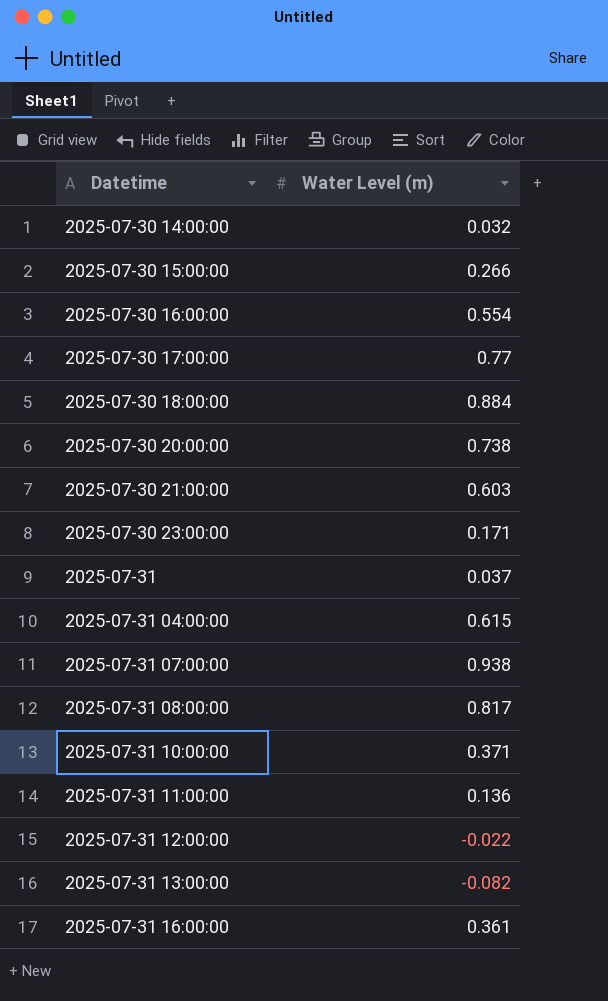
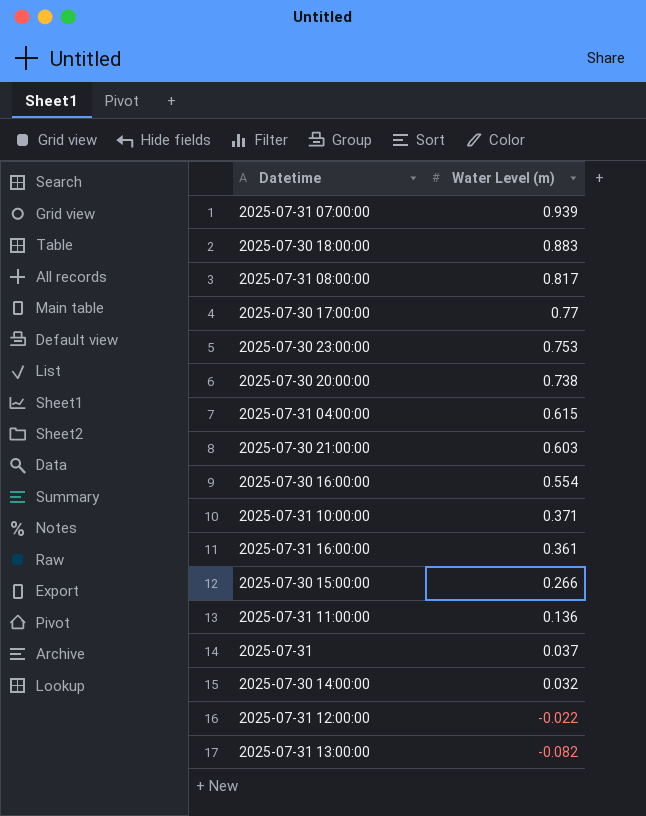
row order: Datetime ascending -> Water Level (m) descending
2025-07-31 07:00:00 | Water Level (m): 0.938 -> 0.939
2025-07-30 18:00:00 | Water Level (m): 0.884 -> 0.883
2025-07-30 23:00:00 | Water Level (m): 0.171 -> 0.753

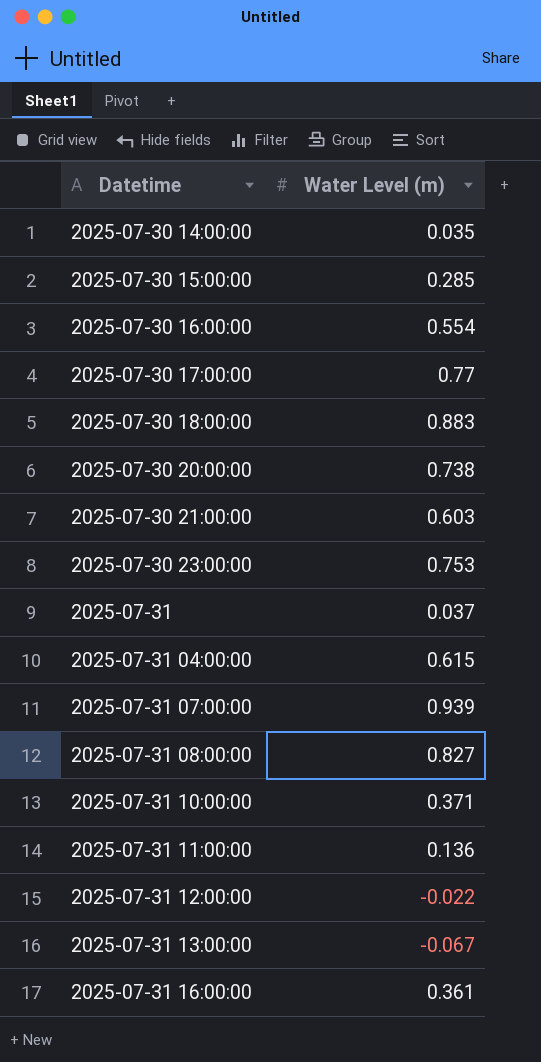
row order: Water Level (m) descending -> Datetime ascending
2025-07-30 14:00:00 | Water Level (m): 0.032 -> 0.035
2025-07-30 15:00:00 | Water Level (m): 0.266 -> 0.285
2025-07-31 08:00:00 | Water Level (m): 0.817 -> 0.827
2025-07-31 13:00:00 | Water Level (m): -0.082 -> -0.067

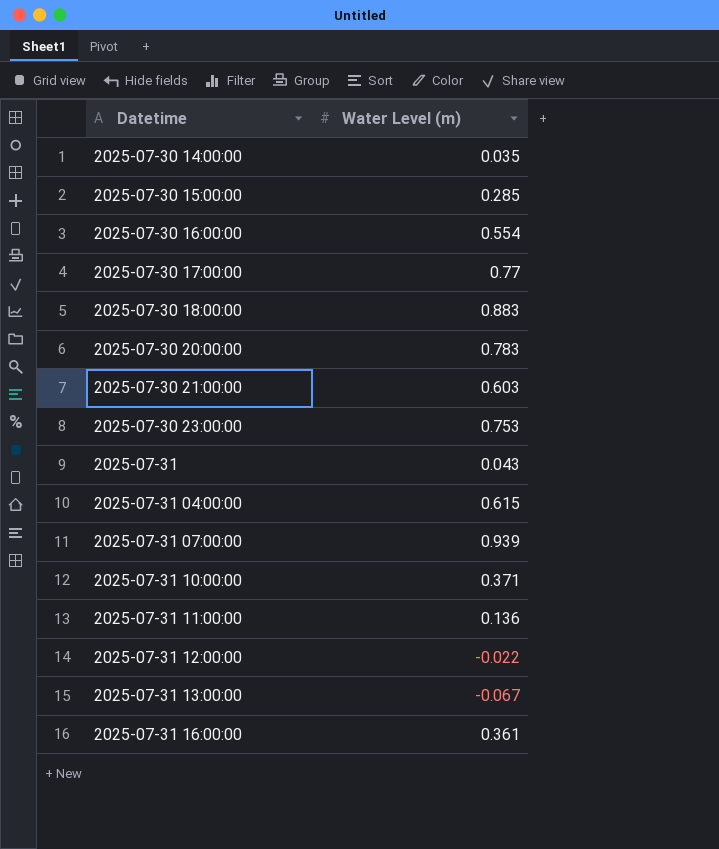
row 2025-07-31 08:00:00: 0.827 -> none
2025-07-30 20:00:00 | Water Level (m): 0.738 -> 0.783
2025-07-31 | Water Level (m): 0.037 -> 0.043

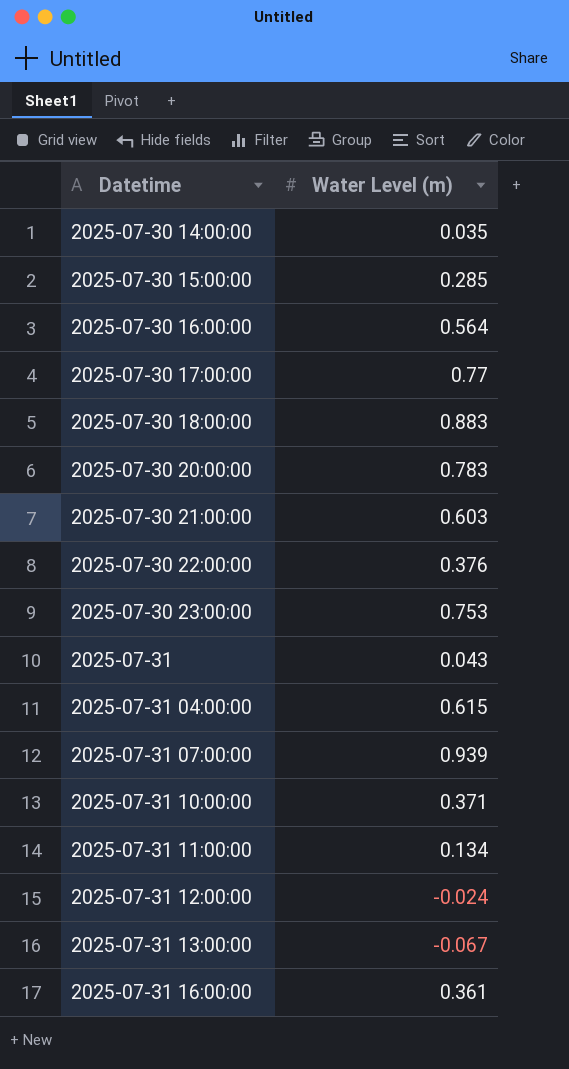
2025-07-30 16:00:00 | Water Level (m): 0.554 -> 0.564
row 2025-07-30 22:00:00: none -> 0.376
2025-07-31 11:00:00 | Water Level (m): 0.136 -> 0.134
2025-07-31 12:00:00 | Water Level (m): -0.022 -> -0.024

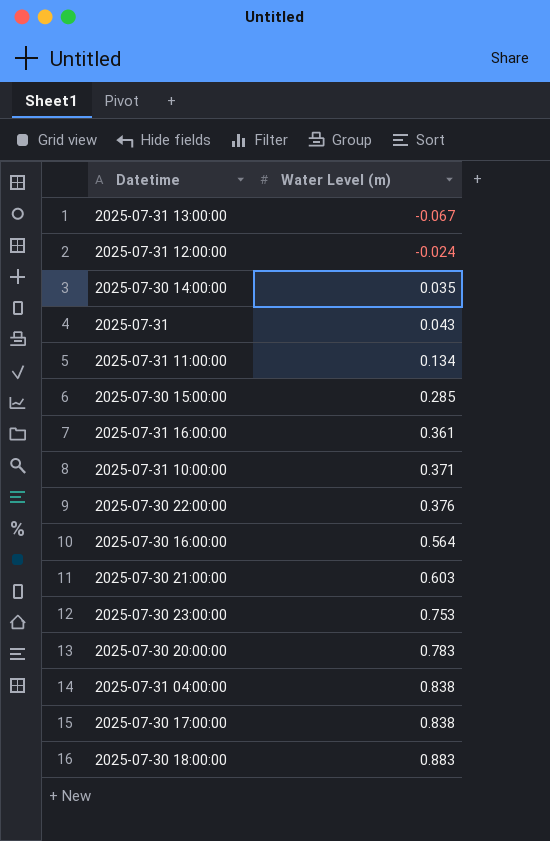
row order: Datetime ascending -> Water Level (m) ascending
row 2025-07-31 07:00:00: 0.939 -> none
2025-07-31 04:00:00 | Water Level (m): 0.615 -> 0.838
2025-07-30 17:00:00 | Water Level (m): 0.77 -> 0.838

